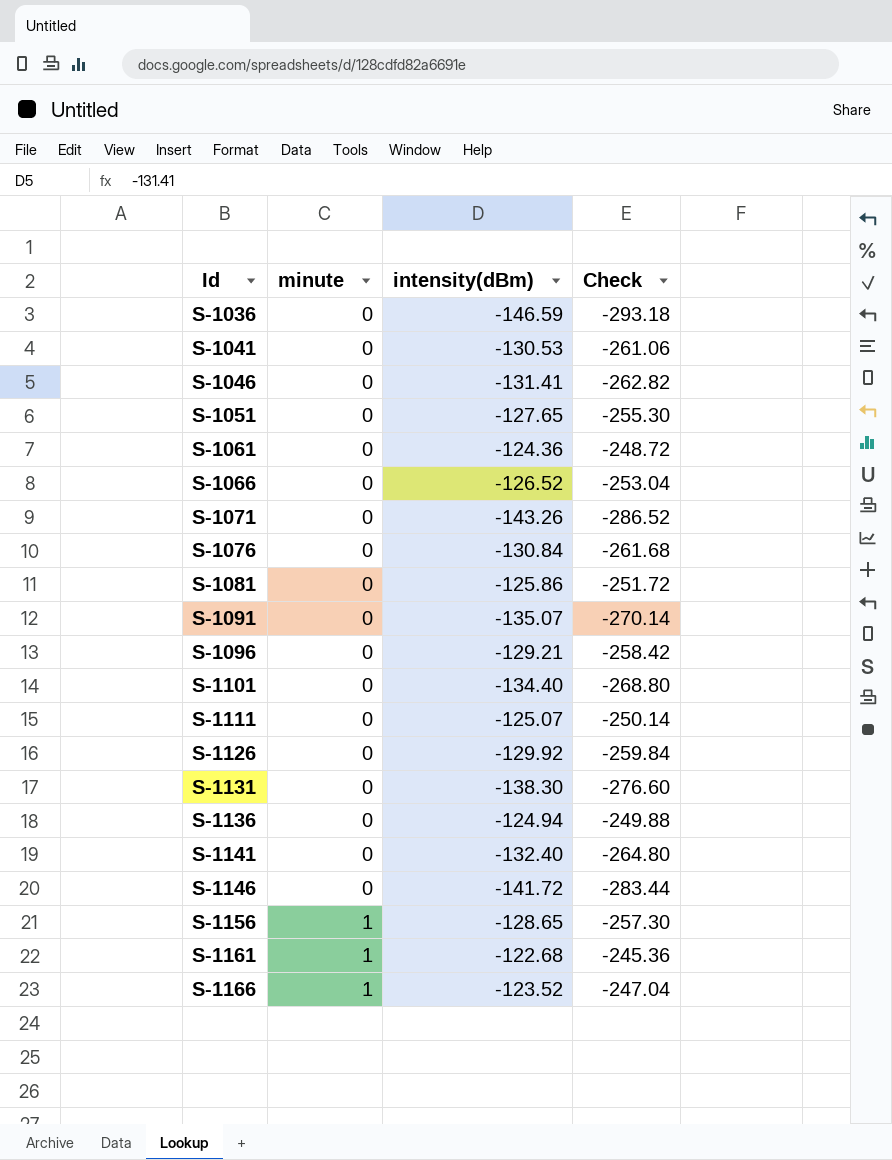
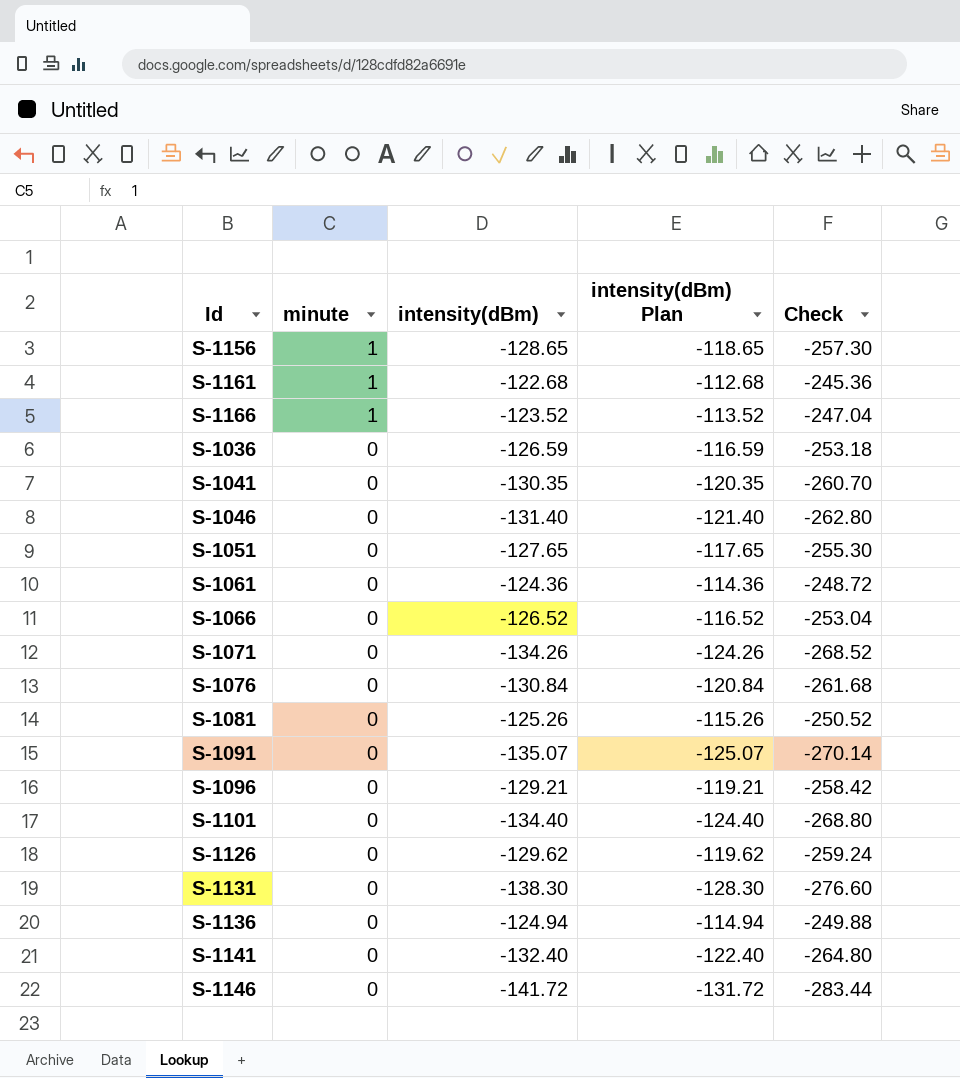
row order: Id ascending -> minute descending
column intensity(dBm) Plan | formula: none -> [intensity(dBm)] + 10
row S-1111: 0 | -125.07 | -250.14 -> none
S-1036 | intensity(dBm): -146.59 -> -126.59
S-1036 | Check: -293.18 -> -253.18
S-1041 | intensity(dBm): -130.53 -> -130.35
S-1041 | Check: -261.06 -> -260.70
S-1046 | intensity(dBm): -131.41 -> -131.40
S-1046 | Check: -262.82 -> -262.80
S-1071 | intensity(dBm): -143.26 -> -134.26
S-1071 | Check: -286.52 -> -268.52
S-1081 | intensity(dBm): -125.86 -> -125.26
S-1081 | Check: -251.72 -> -250.52
S-1126 | intensity(dBm): -129.92 -> -129.62
S-1126 | Check: -259.84 -> -259.24

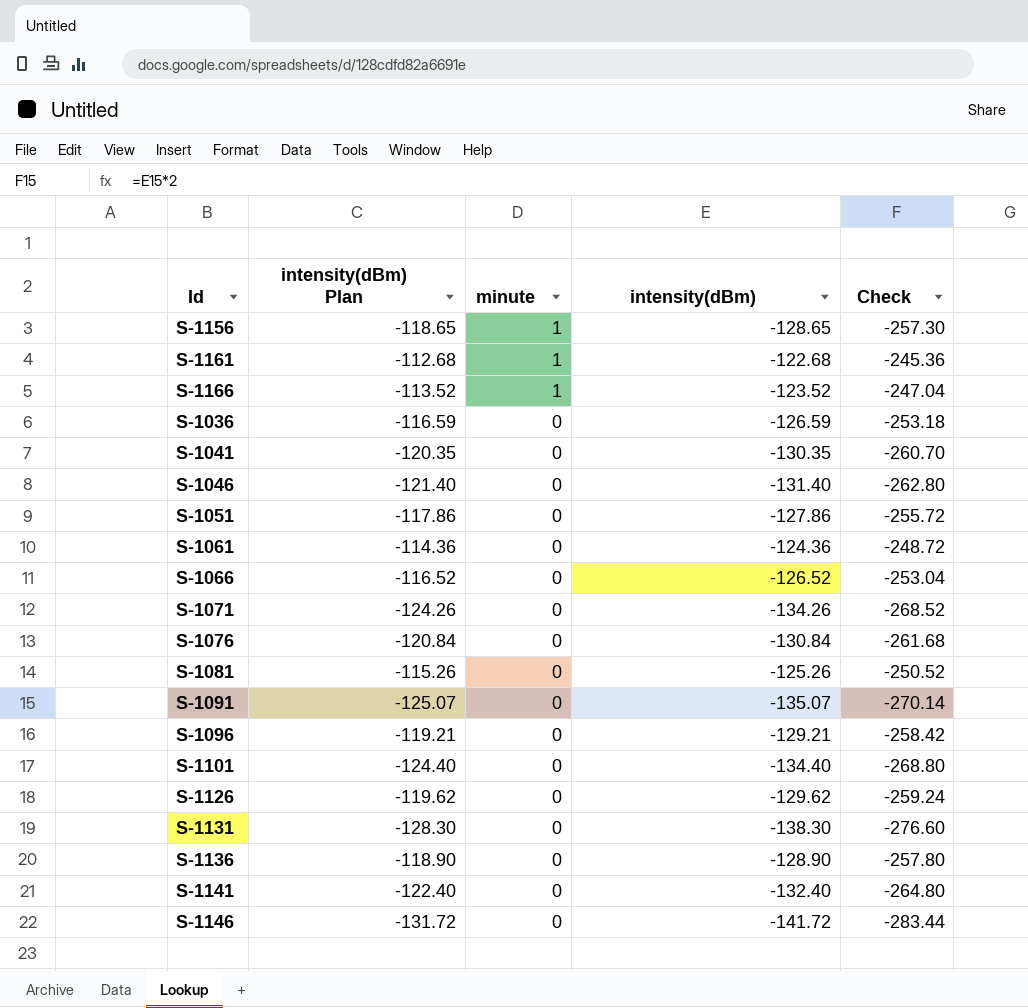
column intensity(dBm) Plan | position: 4 -> 2
S-1051 | intensity(dBm) Plan: -117.65 -> -117.86
S-1051 | intensity(dBm): -127.65 -> -127.86
S-1051 | Check: -255.30 -> -255.72
S-1136 | intensity(dBm) Plan: -114.94 -> -118.90
S-1136 | intensity(dBm): -124.94 -> -128.90
S-1136 | Check: -249.88 -> -257.80

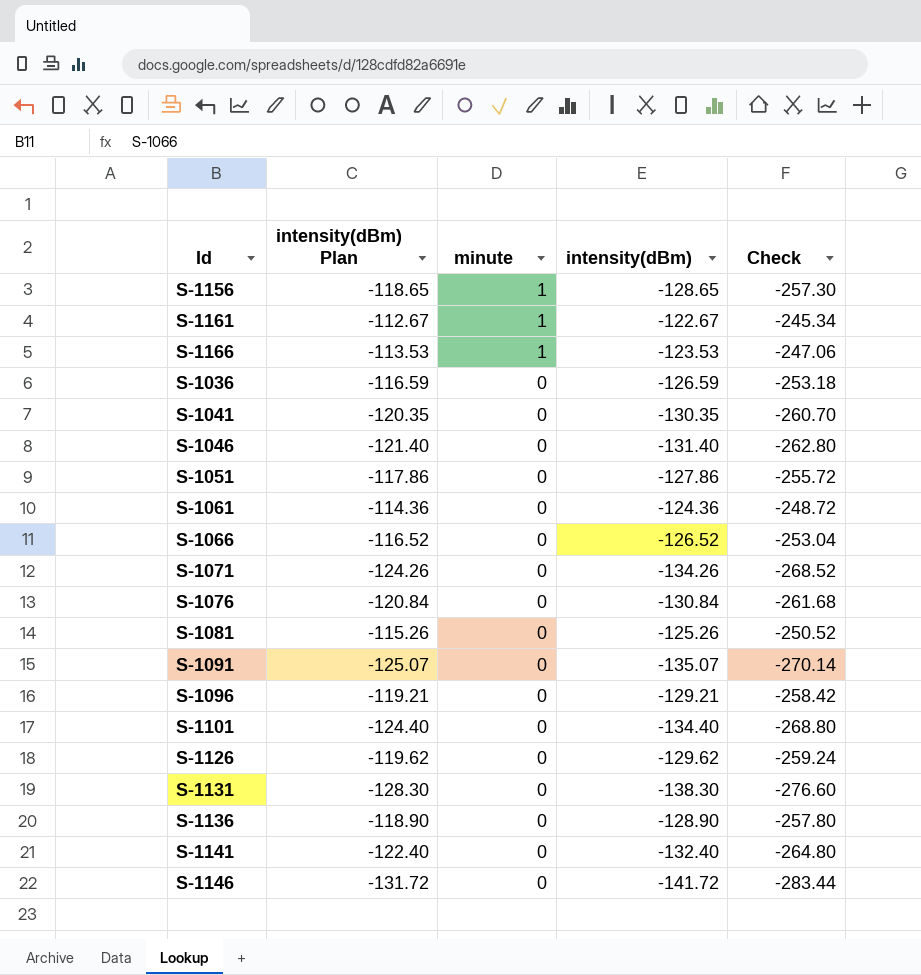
S-1161 | intensity(dBm) Plan: -112.68 -> -112.67
S-1161 | intensity(dBm): -122.68 -> -122.67
S-1161 | Check: -245.36 -> -245.34
S-1166 | intensity(dBm) Plan: -113.52 -> -113.53
S-1166 | intensity(dBm): -123.52 -> -123.53
S-1166 | Check: -247.04 -> -247.06

